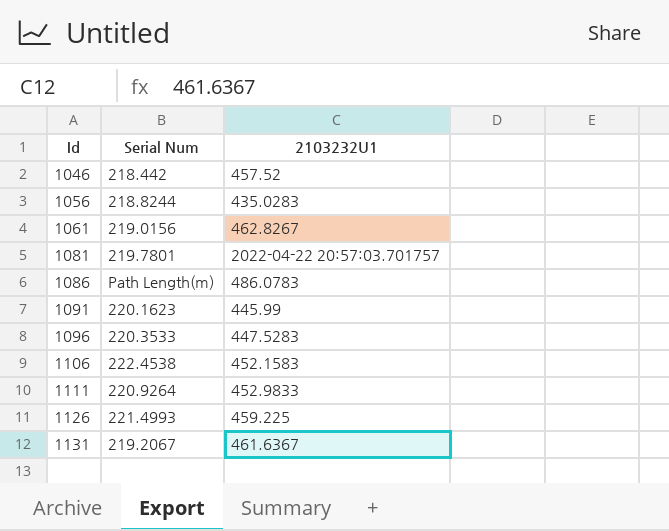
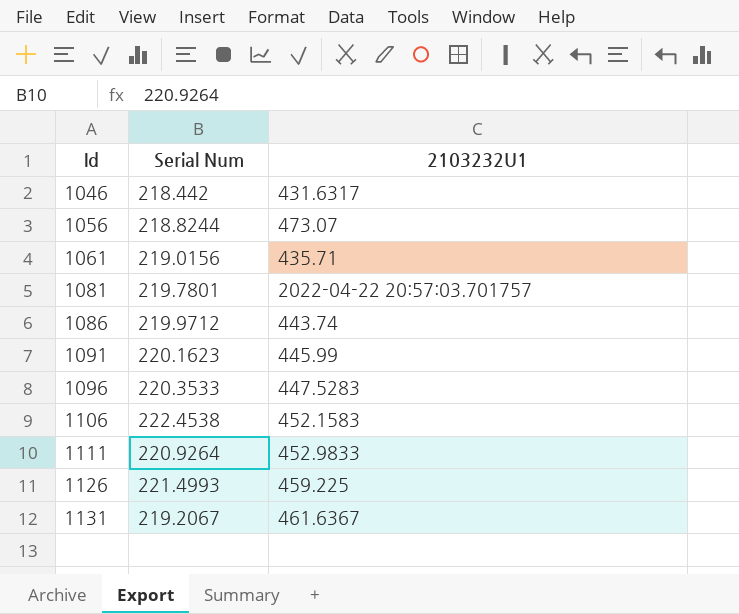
1046 | 2103232U1: 457.52 -> 431.6317
1056 | 2103232U1: 435.0283 -> 473.07
1061 | 2103232U1: 462.8267 -> 435.71
1086 | Serial Num: Path Length(m) -> 219.9712
1086 | 2103232U1: 486.0783 -> 443.74

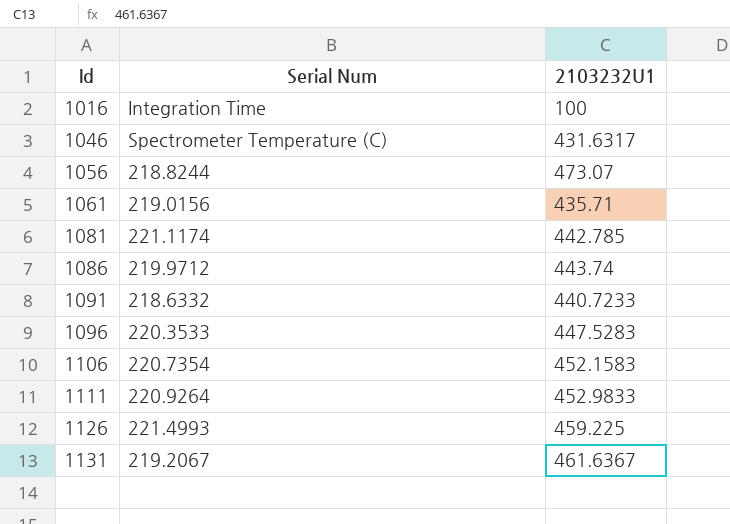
row 1016: none -> Integration Time | 100
1046 | Serial Num: 218.442 -> Spectrometer Temperature (C)
1081 | Serial Num: 219.7801 -> 221.1174
1081 | 2103232U1: 2022-04-22 20:57:03.701757 -> 442.785
1091 | Serial Num: 220.1623 -> 218.6332
1091 | 2103232U1: 445.99 -> 440.7233
1106 | Serial Num: 222.4538 -> 220.7354

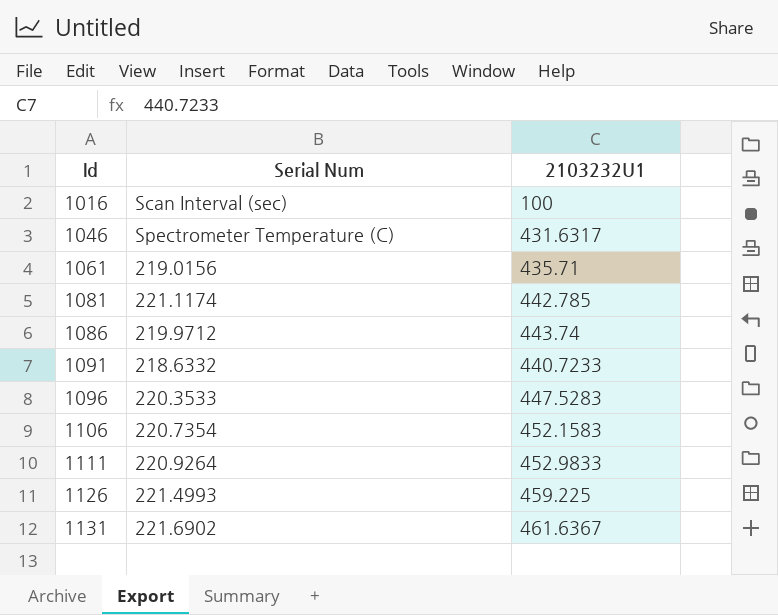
row 1056: 218.8244 | 473.07 -> none
1016 | Serial Num: Integration Time -> Scan Interval (sec)
1131 | Serial Num: 219.2067 -> 221.6902

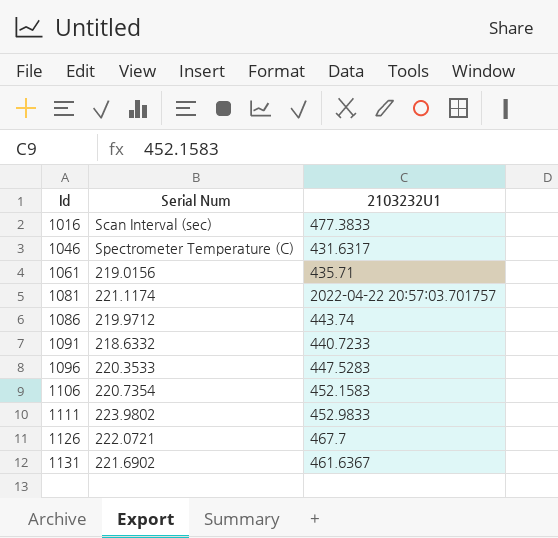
1016 | 2103232U1: 100 -> 477.3833
1081 | 2103232U1: 442.785 -> 2022-04-22 20:57:03.701757
1111 | Serial Num: 220.9264 -> 223.9802
1126 | Serial Num: 221.4993 -> 222.0721
1126 | 2103232U1: 459.225 -> 467.7

